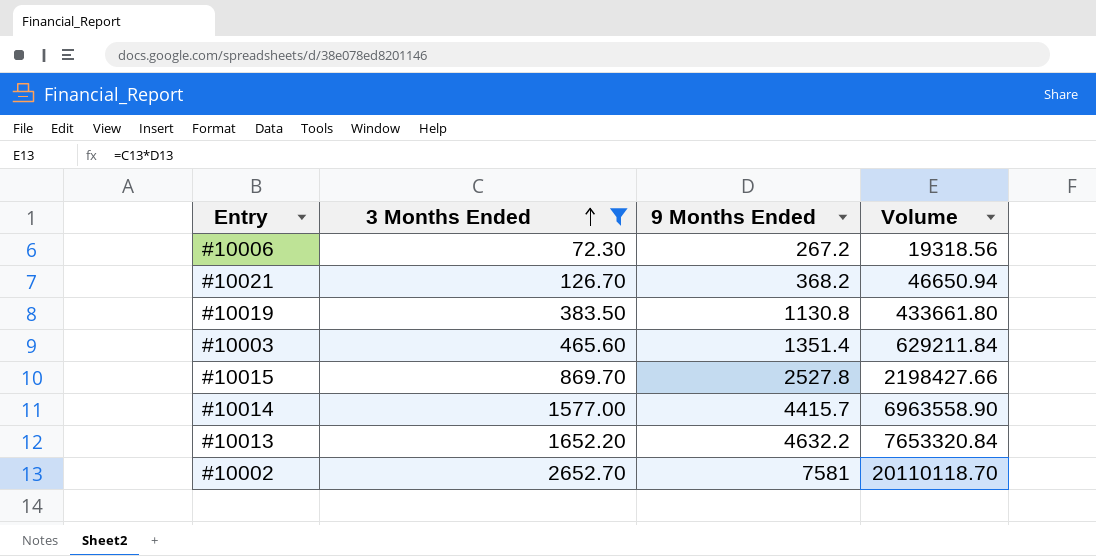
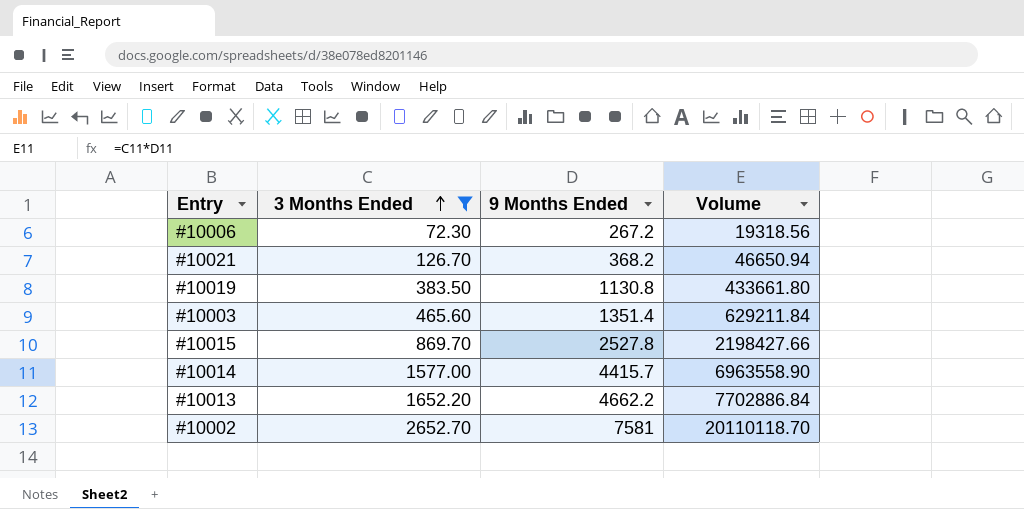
#10013 | 9 Months Ended: 4632.2 -> 4662.2
#10013 | Volume: 7653320.84 -> 7702886.84

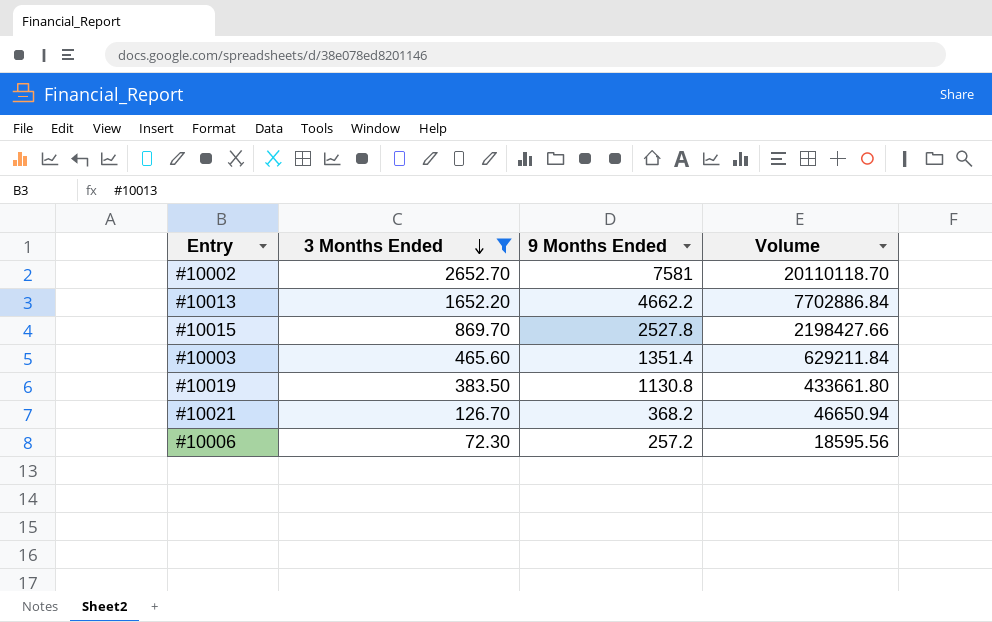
row order: 3 Months Ended ascending -> 3 Months Ended descending
row #10014: 1577.00 | 4415.7 | 6963558.90 -> none
#10006 | 9 Months Ended: 267.2 -> 257.2
#10006 | Volume: 19318.56 -> 18595.56

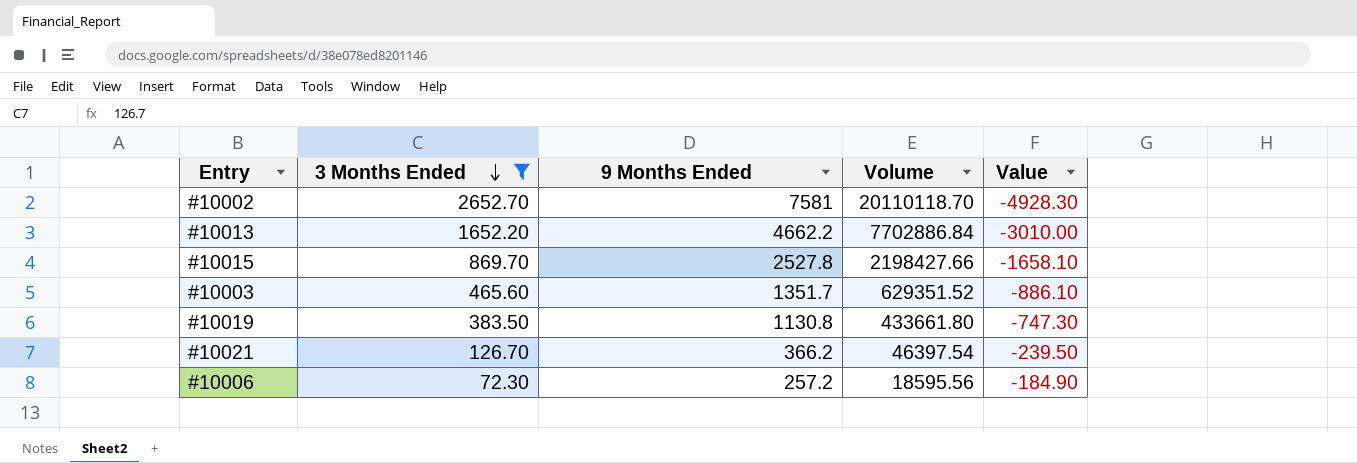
column Value | formula: none -> [3 Months Ended] - [9 Months Ended]
#10003 | 9 Months Ended: 1351.4 -> 1351.7
#10003 | Volume: 629211.84 -> 629351.52
#10021 | 9 Months Ended: 368.2 -> 366.2
#10021 | Volume: 46650.94 -> 46397.54

